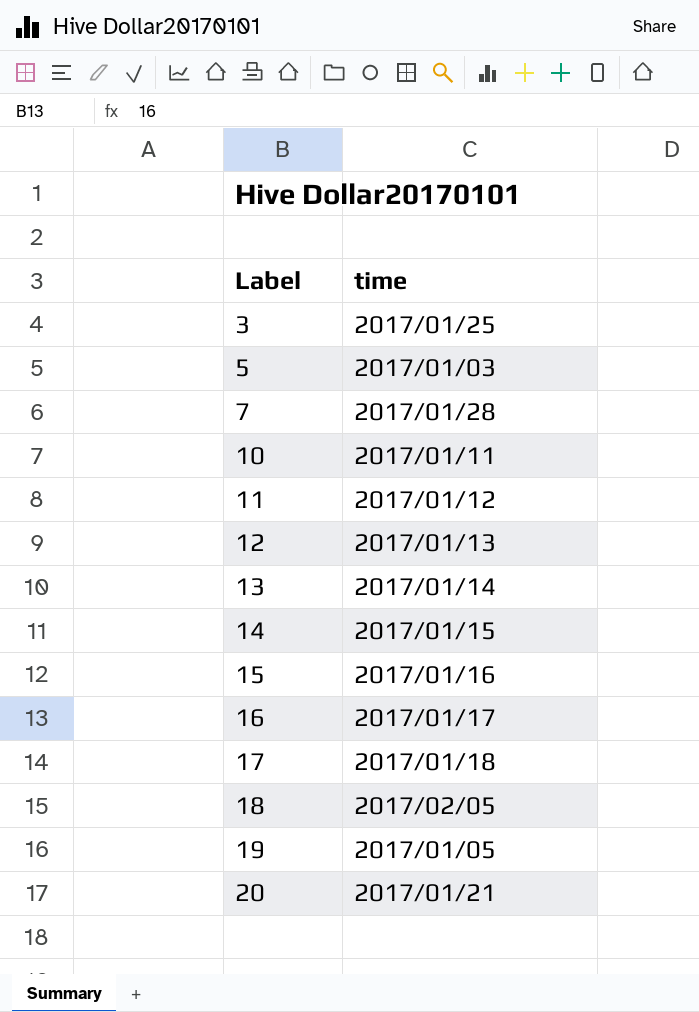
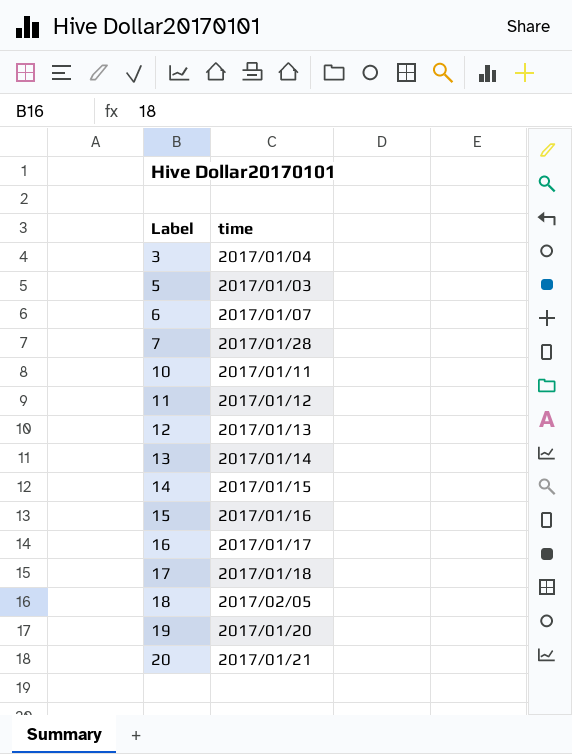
3 | time: 2017/01/25 -> 2017/01/04
row 6: none -> 2017/01/07
19 | time: 2017/01/05 -> 2017/01/20

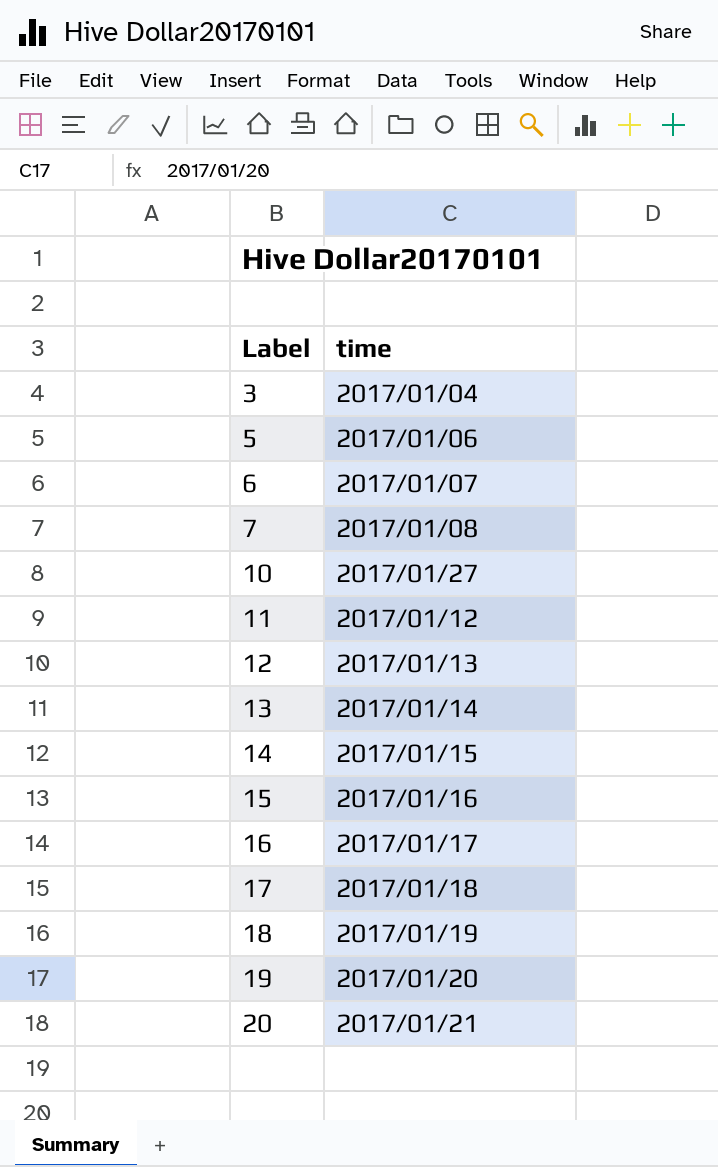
5 | time: 2017/01/03 -> 2017/01/06
7 | time: 2017/01/28 -> 2017/01/08
10 | time: 2017/01/11 -> 2017/01/27
18 | time: 2017/02/05 -> 2017/01/19

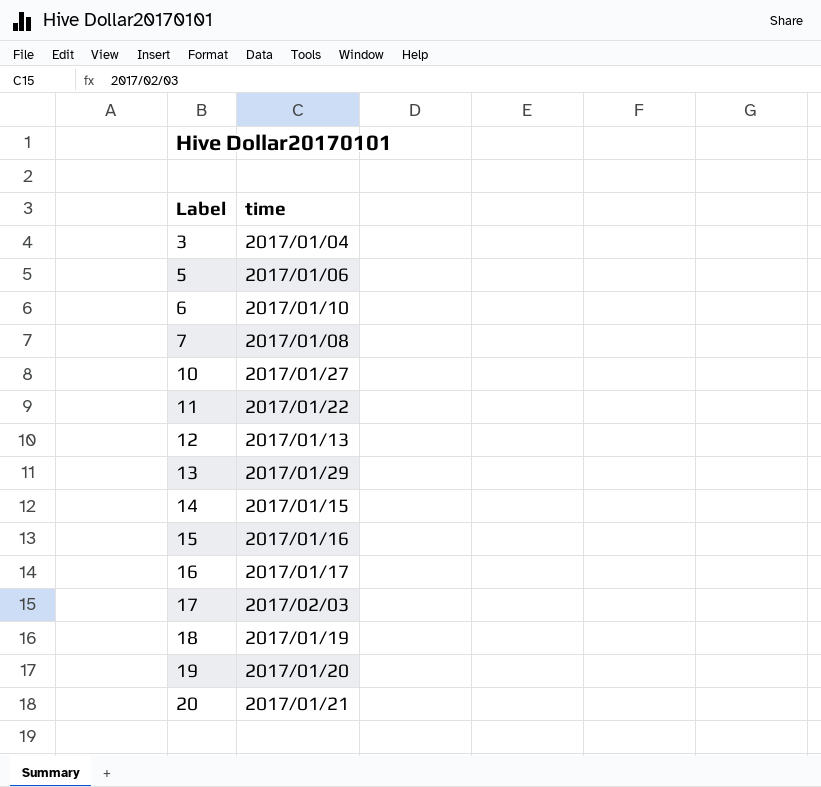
6 | time: 2017/01/07 -> 2017/01/10
11 | time: 2017/01/12 -> 2017/01/22
13 | time: 2017/01/14 -> 2017/01/29
17 | time: 2017/01/18 -> 2017/02/03

